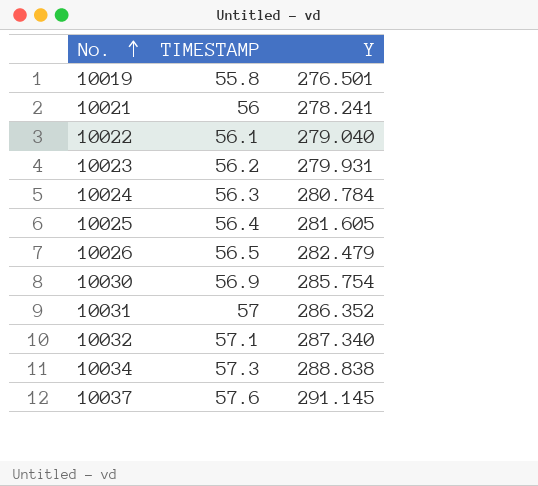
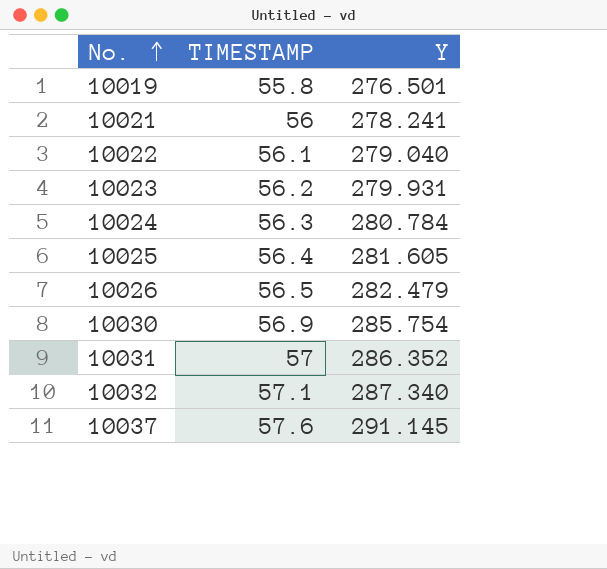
row 10034: 57.3 | 288.838 -> none

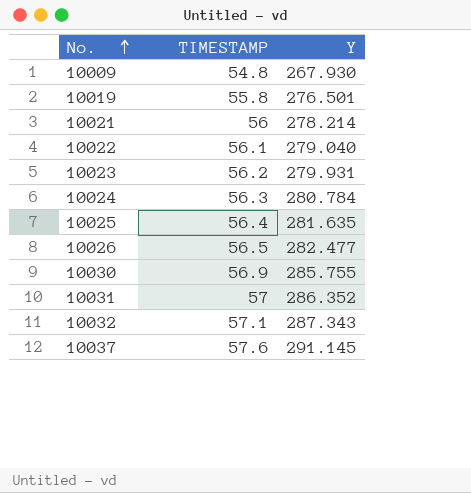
row 10009: none -> 54.8 | 267.930
10021 | Y: 278.241 -> 278.214
10025 | Y: 281.605 -> 281.635
10026 | Y: 282.479 -> 282.477
10030 | Y: 285.754 -> 285.755
10032 | Y: 287.340 -> 287.343

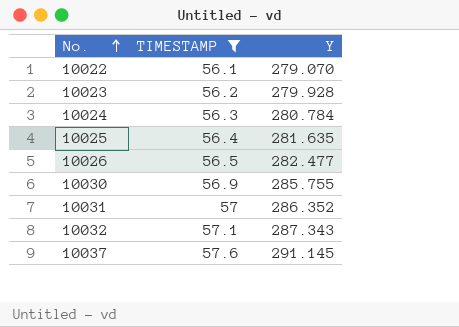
filter: none -> TIMESTAMP >= 56.1
10022 | Y: 279.040 -> 279.070
10023 | Y: 279.931 -> 279.928

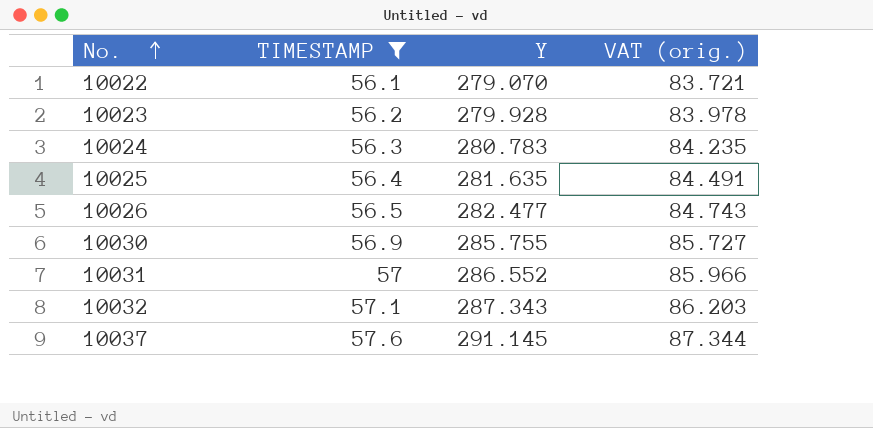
column VAT (orig.) | formula: none -> [Y] * 0.3
10024 | Y: 280.784 -> 280.783
10031 | Y: 286.352 -> 286.552

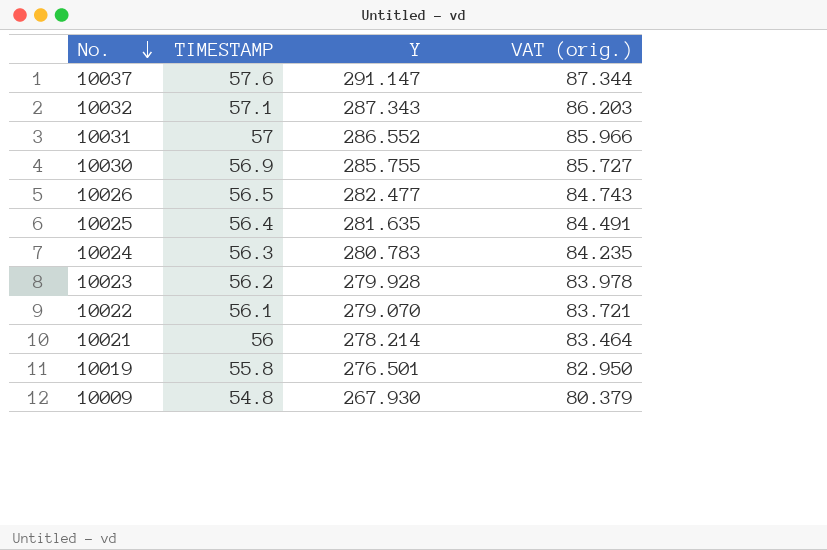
filter: TIMESTAMP >= 56.1 -> none
row order: No. ascending -> No. descending
10037 | Y: 291.145 -> 291.147

